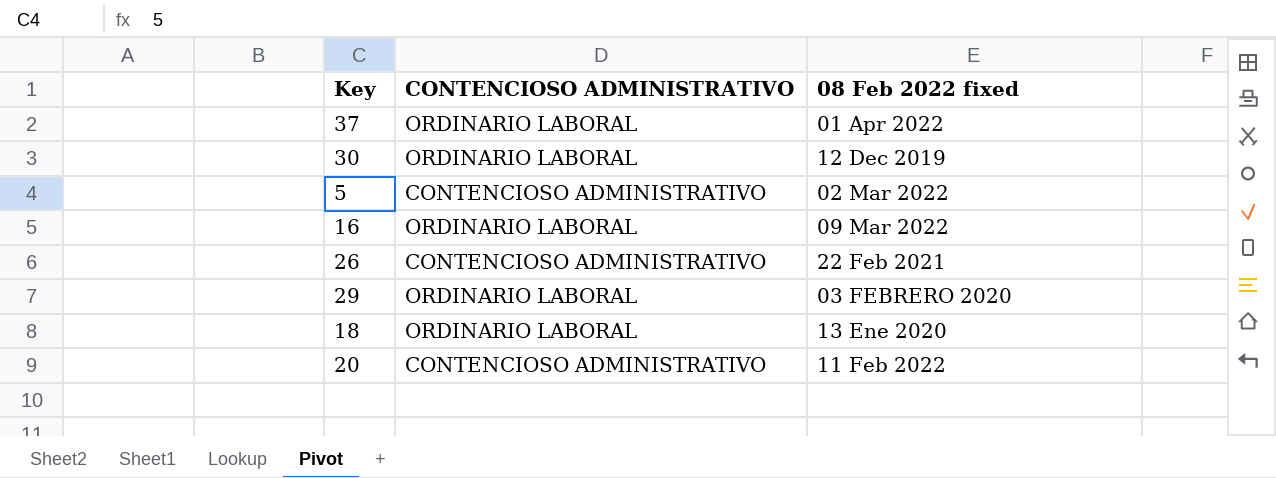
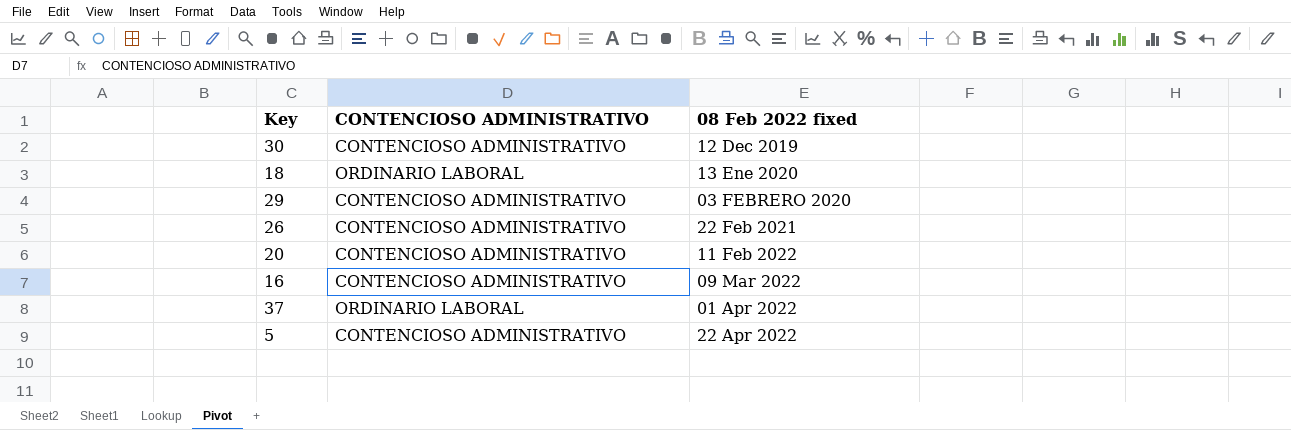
row order: none -> 08 Feb 2022 fixed ascending
30 | CONTENCIOSO ADMINISTRATIVO: ORDINARIO LABORAL -> CONTENCIOSO ADMINISTRATIVO
29 | CONTENCIOSO ADMINISTRATIVO: ORDINARIO LABORAL -> CONTENCIOSO ADMINISTRATIVO
16 | CONTENCIOSO ADMINISTRATIVO: ORDINARIO LABORAL -> CONTENCIOSO ADMINISTRATIVO
5 | 08 Feb 2022 fixed: 02 Mar 2022 -> 22 Apr 2022

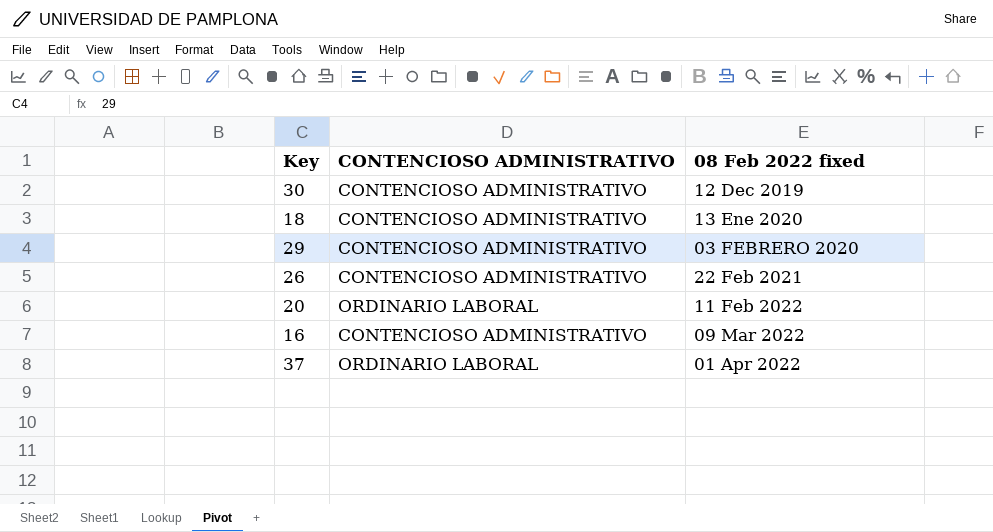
row 5: CONTENCIOSO ADMINISTRATIVO | 22 Apr 2022 -> none
18 | CONTENCIOSO ADMINISTRATIVO: ORDINARIO LABORAL -> CONTENCIOSO ADMINISTRATIVO
20 | CONTENCIOSO ADMINISTRATIVO: CONTENCIOSO ADMINISTRATIVO -> ORDINARIO LABORAL

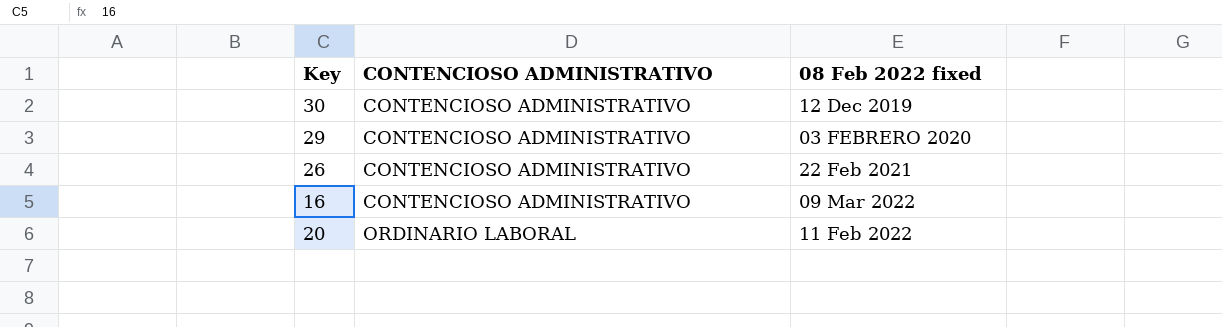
row order: 08 Feb 2022 fixed ascending -> CONTENCIOSO ADMINISTRATIVO ascending
row 18: CONTENCIOSO ADMINISTRATIVO | 13 Ene 2020 -> none
row 37: ORDINARIO LABORAL | 01 Apr 2022 -> none

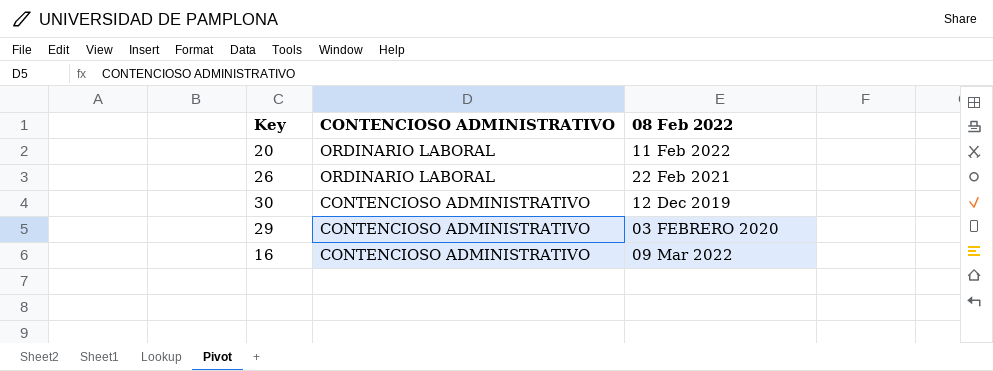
row order: CONTENCIOSO ADMINISTRATIVO ascending -> CONTENCIOSO ADMINISTRATIVO descending
column name: 08 Feb 2022 fixed -> 08 Feb 2022
26 | CONTENCIOSO ADMINISTRATIVO: CONTENCIOSO ADMINISTRATIVO -> ORDINARIO LABORAL

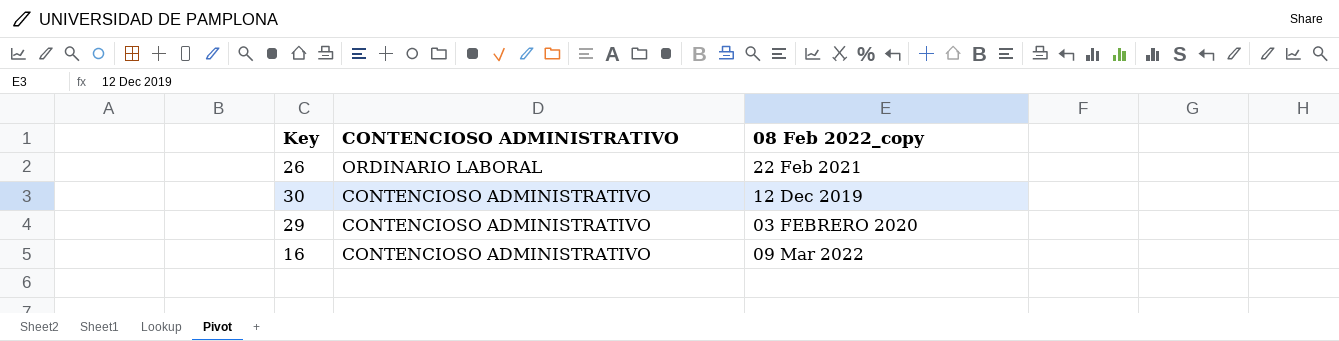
column name: 08 Feb 2022 -> 08 Feb 2022_copy
row 20: ORDINARIO LABORAL | 11 Feb 2022 -> none

